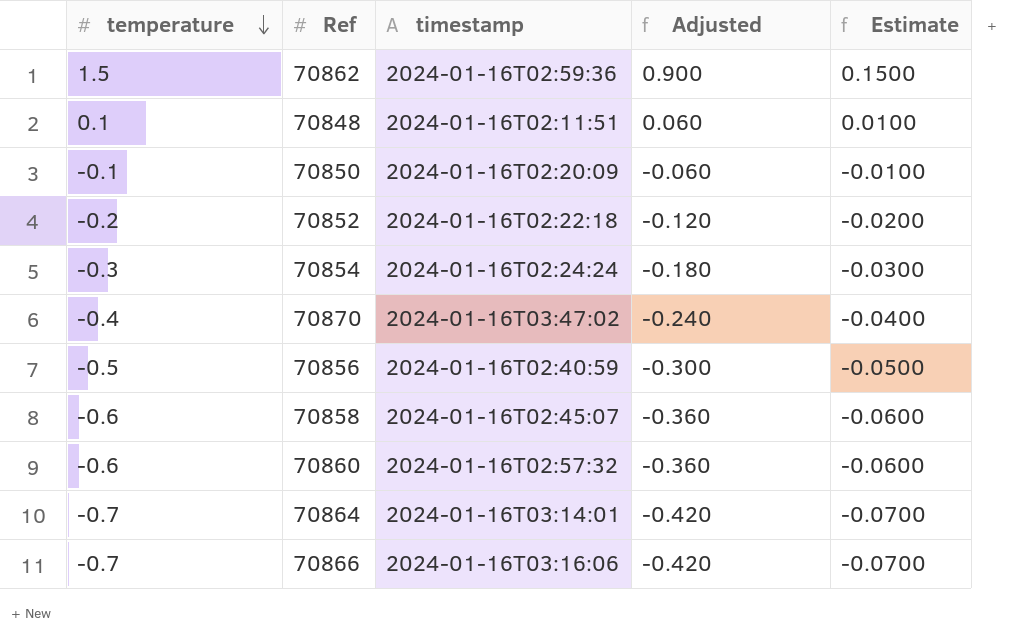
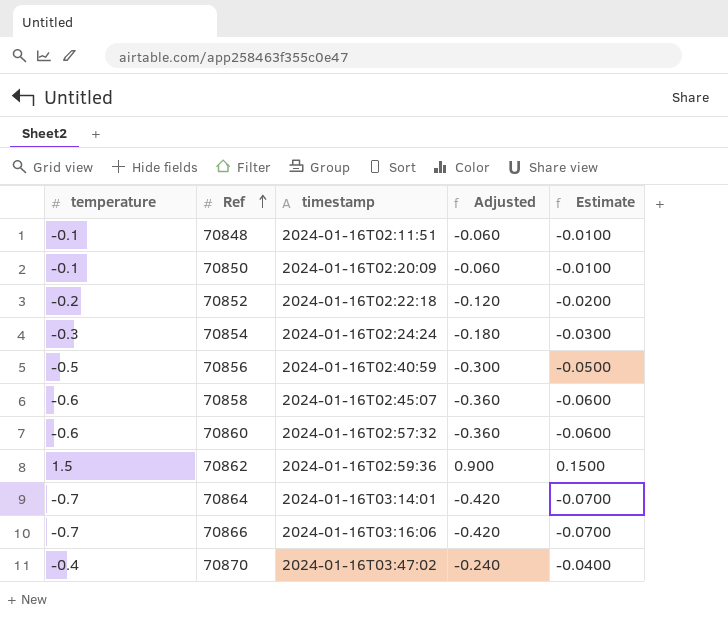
row order: temperature descending -> Ref ascending
70848 | temperature: 0.1 -> -0.1
70848 | Adjusted: 0.060 -> -0.060
70848 | Estimate: 0.0100 -> -0.0100

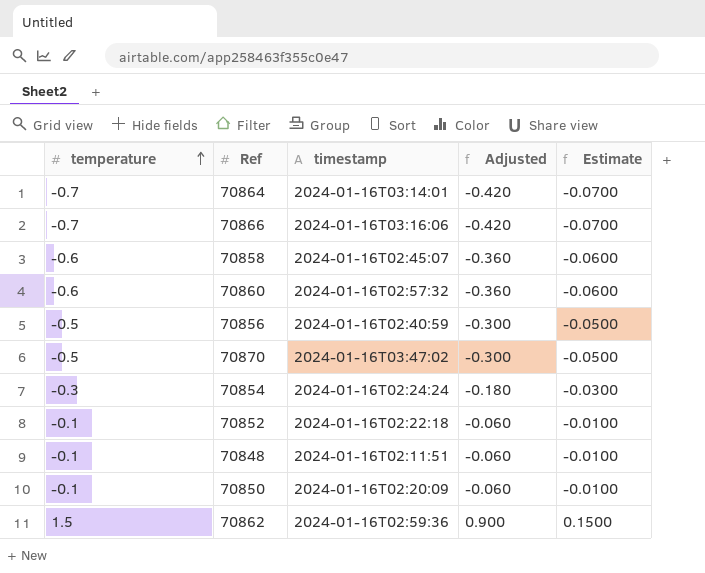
row order: Ref ascending -> temperature ascending
70870 | temperature: -0.4 -> -0.5
70870 | Adjusted: -0.240 -> -0.300
70870 | Estimate: -0.0400 -> -0.0500
70852 | temperature: -0.2 -> -0.1
70852 | Adjusted: -0.120 -> -0.060
70852 | Estimate: -0.0200 -> -0.0100

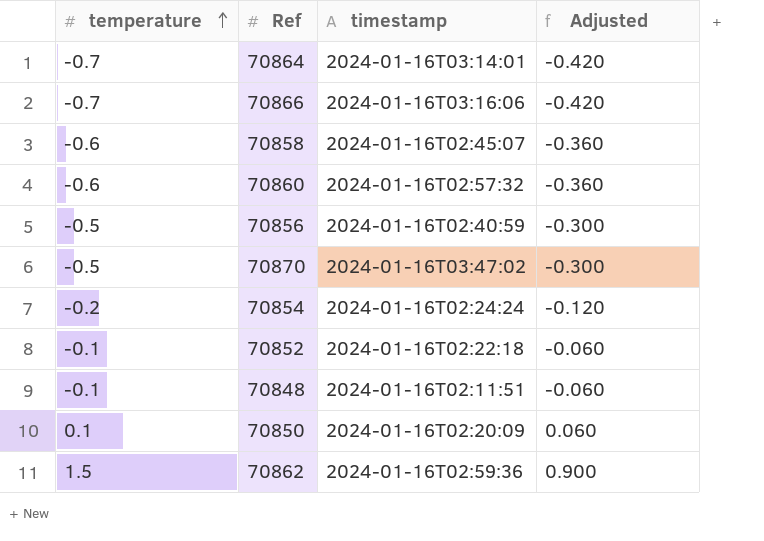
column Estimate | formula: [temperature] * 0.1 -> none
70854 | temperature: -0.3 -> -0.2
70854 | Adjusted: -0.180 -> -0.120
70850 | temperature: -0.1 -> 0.1
70850 | Adjusted: -0.060 -> 0.060

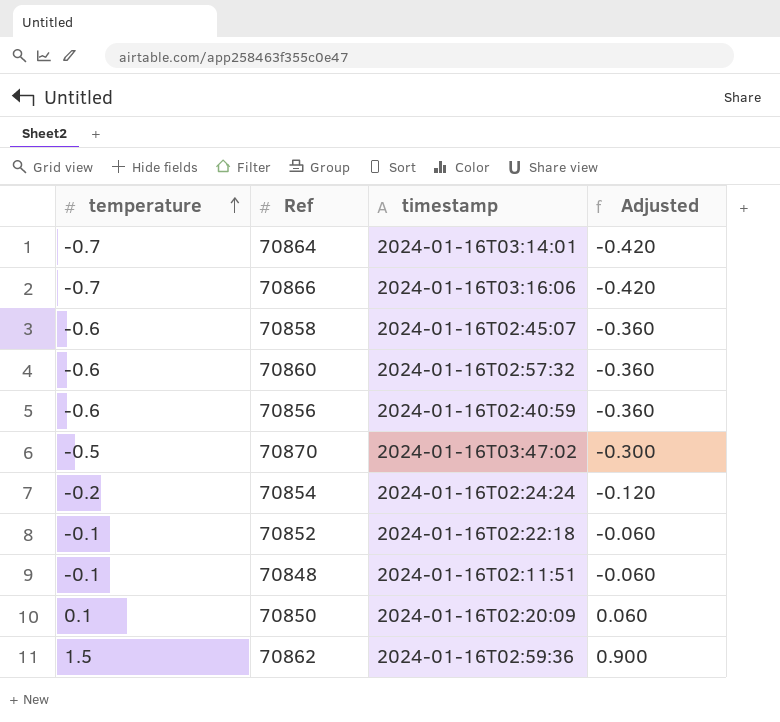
70856 | temperature: -0.5 -> -0.6
70856 | Adjusted: -0.300 -> -0.360

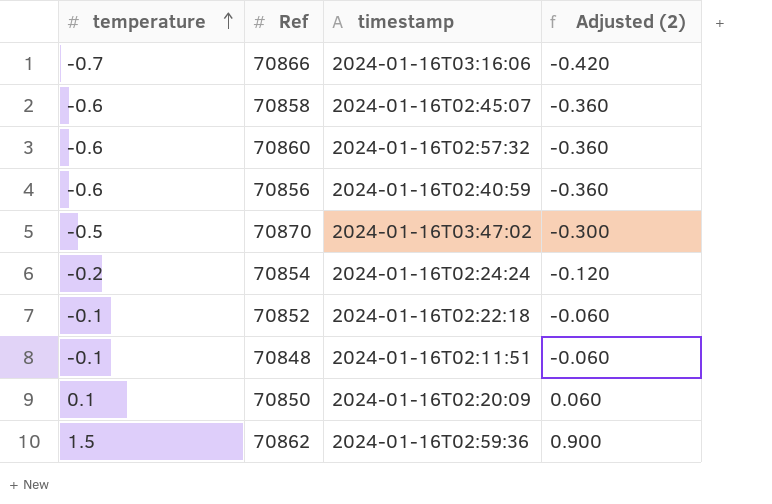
column name: Adjusted -> Adjusted (2)
row 70864: -0.7 | 2024-01-16T03:14:01 | -0.420 -> none

